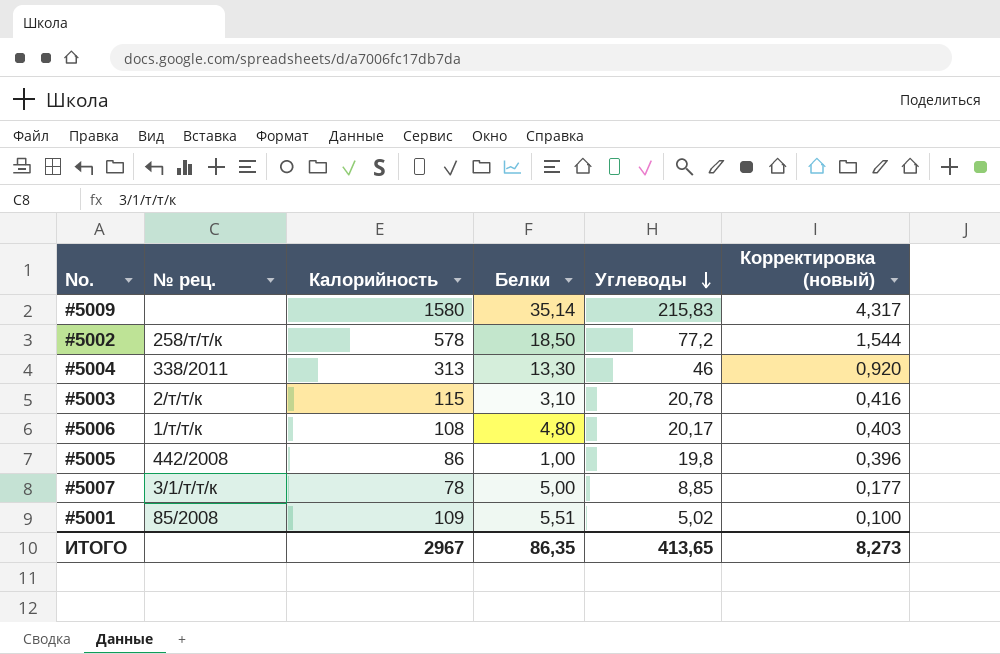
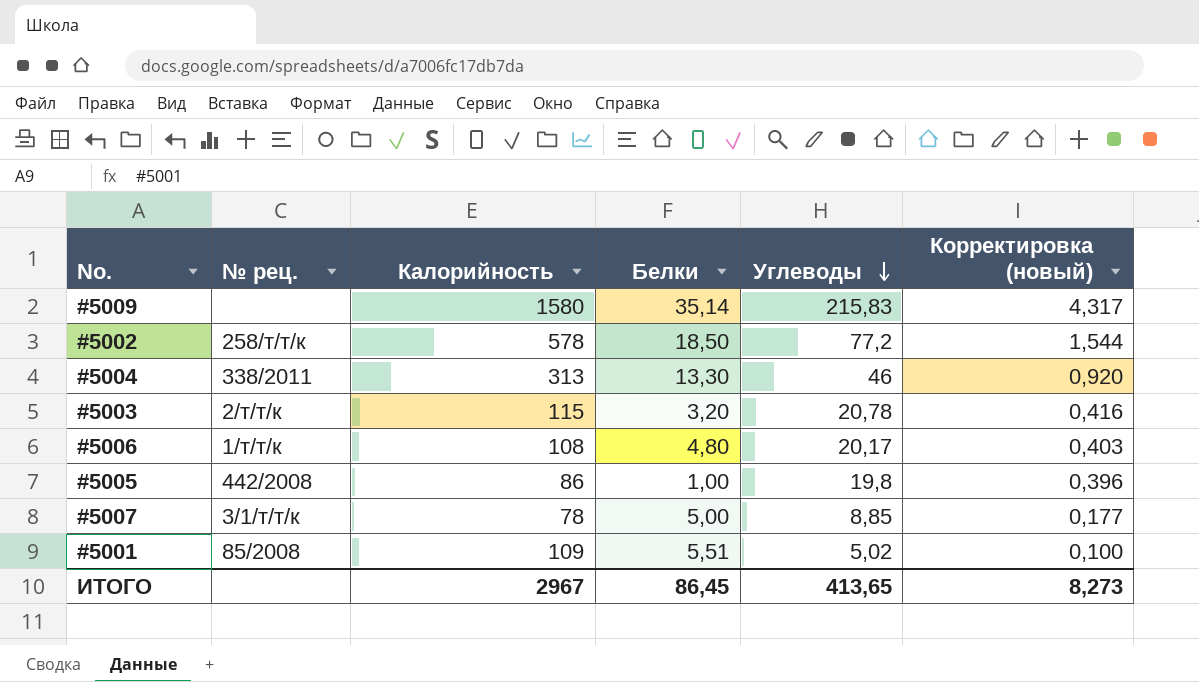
#5003 | Белки: 3,10 -> 3,20
ИТОГО | Белки: 86,35 -> 86,45

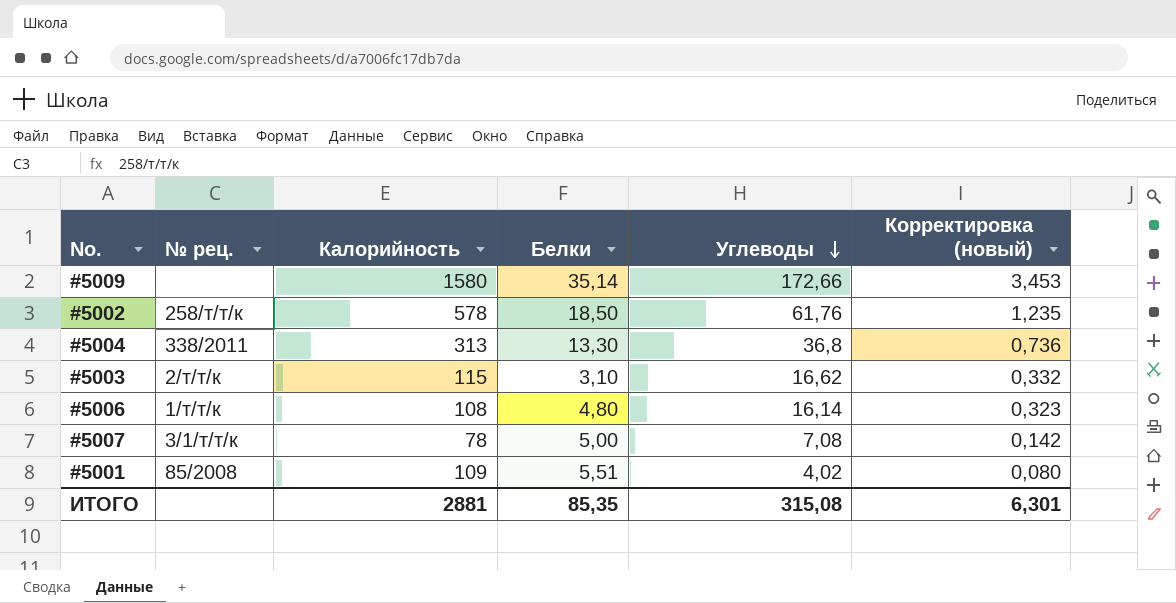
row #5005: 442/2008 | 86 | 1,00 | 19,8 | 0,396 -> none
#5009 | Углеводы: 215,83 -> 172,66
#5009 | Корректировка (новый): 4,317 -> 3,453
#5002 | Углеводы: 77,2 -> 61,76
#5002 | Корректировка (новый): 1,544 -> 1,235
#5004 | Углеводы: 46 -> 36,8
#5004 | Корректировка (новый): 0,920 -> 0,736
#5003 | Белки: 3,20 -> 3,10
#5003 | Углеводы: 20,78 -> 16,62
#5003 | Корректировка (новый): 0,416 -> 0,332
#5006 | Углеводы: 20,17 -> 16,14
#5006 | Корректировка (новый): 0,403 -> 0,323
#5007 | Углеводы: 8,85 -> 7,08
#5007 | Корректировка (новый): 0,177 -> 0,142
#5001 | Углеводы: 5,02 -> 4,02
#5001 | Корректировка (новый): 0,100 -> 0,080
ИТОГО | Калорийность: 2967 -> 2881
ИТОГО | Белки: 86,45 -> 85,35
ИТОГО | Углеводы: 413,65 -> 315,08
ИТОГО | Корректировка (новый): 8,273 -> 6,301

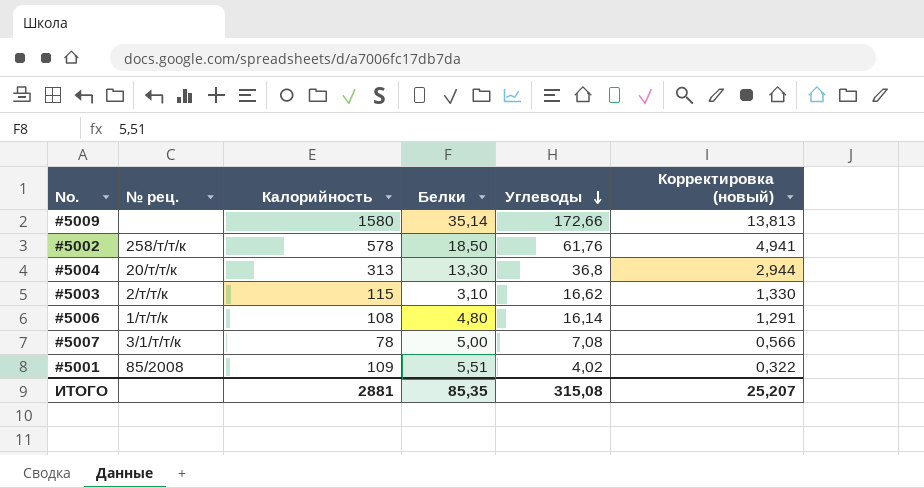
column Корректировка (новый) | formula: [Углеводы] * 0,02 -> [Углеводы] * 0,08
#5004 | № рец.: 338/2011 -> 20/т/т/к
ИТОГО | Корректировка (новый): 6,301 -> 25,207

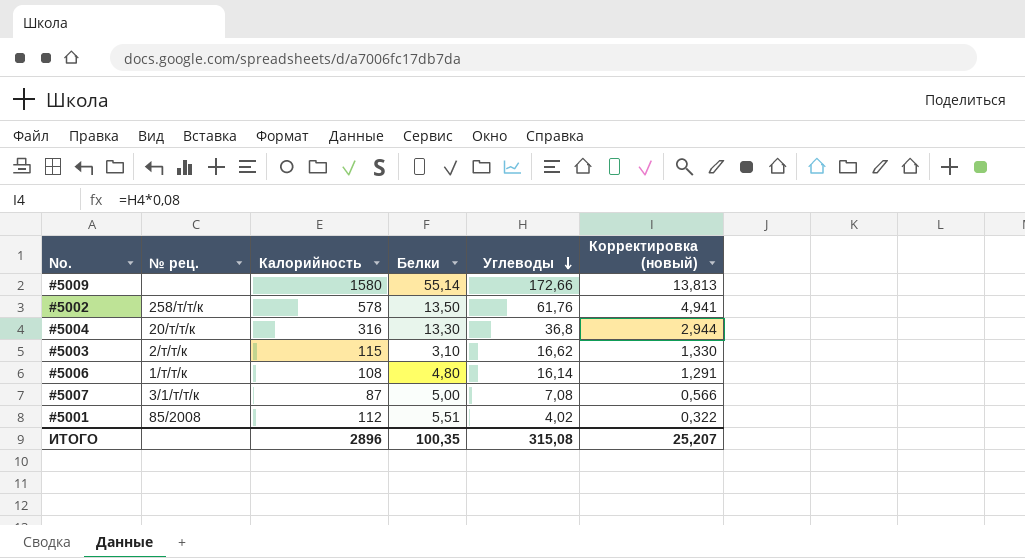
#5009 | Белки: 35,14 -> 55,14
#5002 | Белки: 18,50 -> 13,50
#5004 | Калорийность: 313 -> 316
#5007 | Калорийность: 78 -> 87
#5001 | Калорийность: 109 -> 112
ИТОГО | Калорийность: 2881 -> 2896
ИТОГО | Белки: 85,35 -> 100,35

